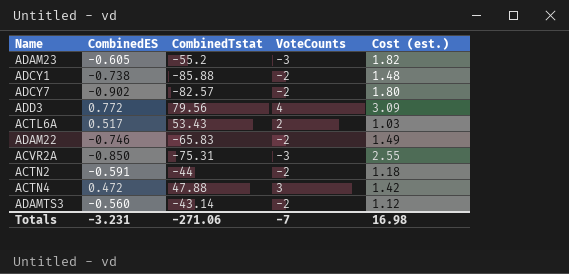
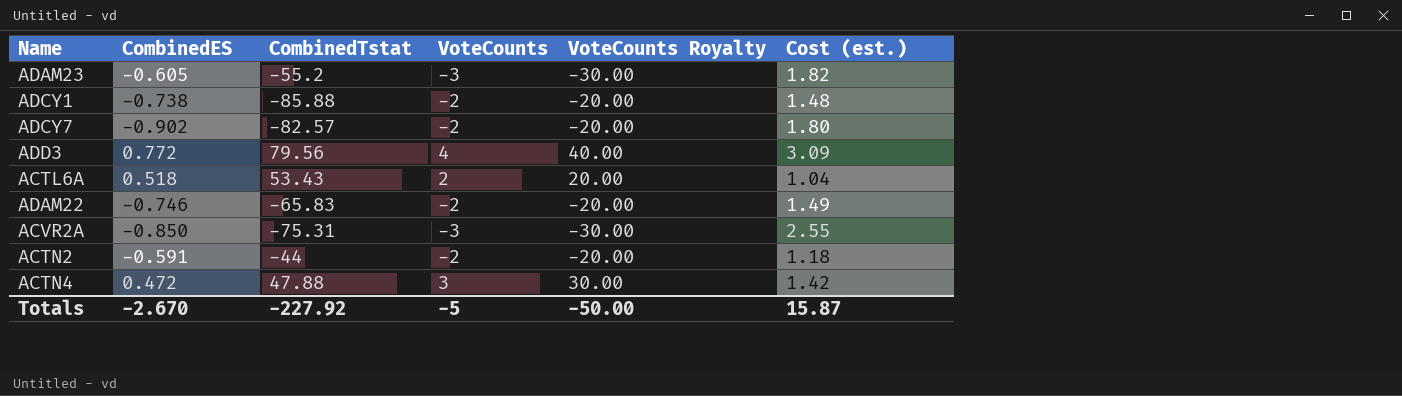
column VoteCounts Royalty | formula: none -> [VoteCounts] * 10
row ADAMTS3: -0.560 | -43.14 | -2 | 1.12 -> none
ACTL6A | CombinedES: 0.517 -> 0.518
ACTL6A | Cost (est.): 1.03 -> 1.04
Totals | CombinedES: -3.231 -> -2.670
Totals | CombinedTstat: -271.06 -> -227.92
Totals | VoteCounts: -7 -> -5
Totals | Cost (est.): 16.98 -> 15.87

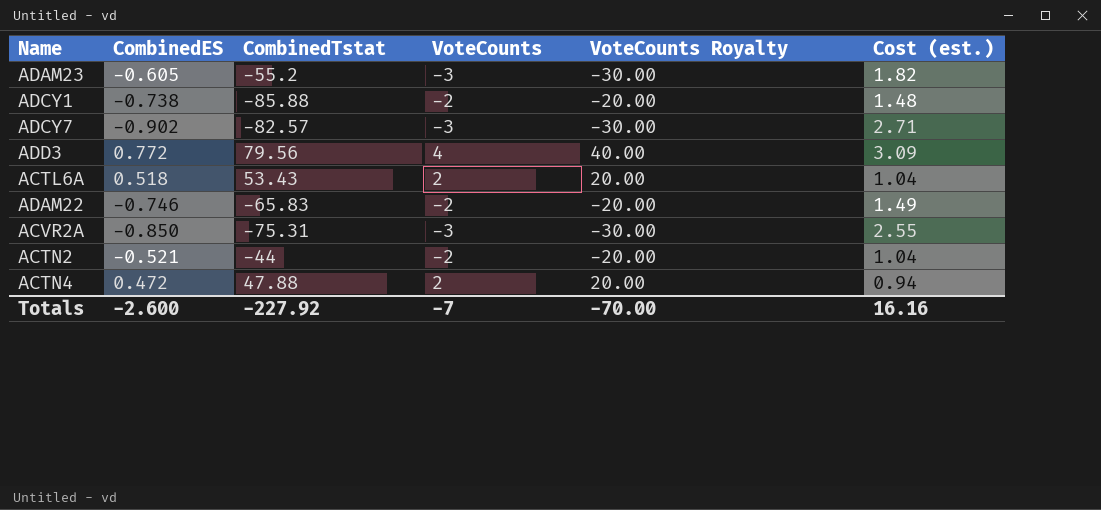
ADCY7 | VoteCounts: -2 -> -3
ADCY7 | VoteCounts Royalty: -20.00 -> -30.00
ADCY7 | Cost (est.): 1.80 -> 2.71
ACTN2 | CombinedES: -0.591 -> -0.521
ACTN2 | Cost (est.): 1.18 -> 1.04
ACTN4 | VoteCounts: 3 -> 2
ACTN4 | VoteCounts Royalty: 30.00 -> 20.00
ACTN4 | Cost (est.): 1.42 -> 0.94
Totals | CombinedES: -2.670 -> -2.600
Totals | VoteCounts: -5 -> -7
Totals | VoteCounts Royalty: -50.00 -> -70.00
Totals | Cost (est.): 15.87 -> 16.16

